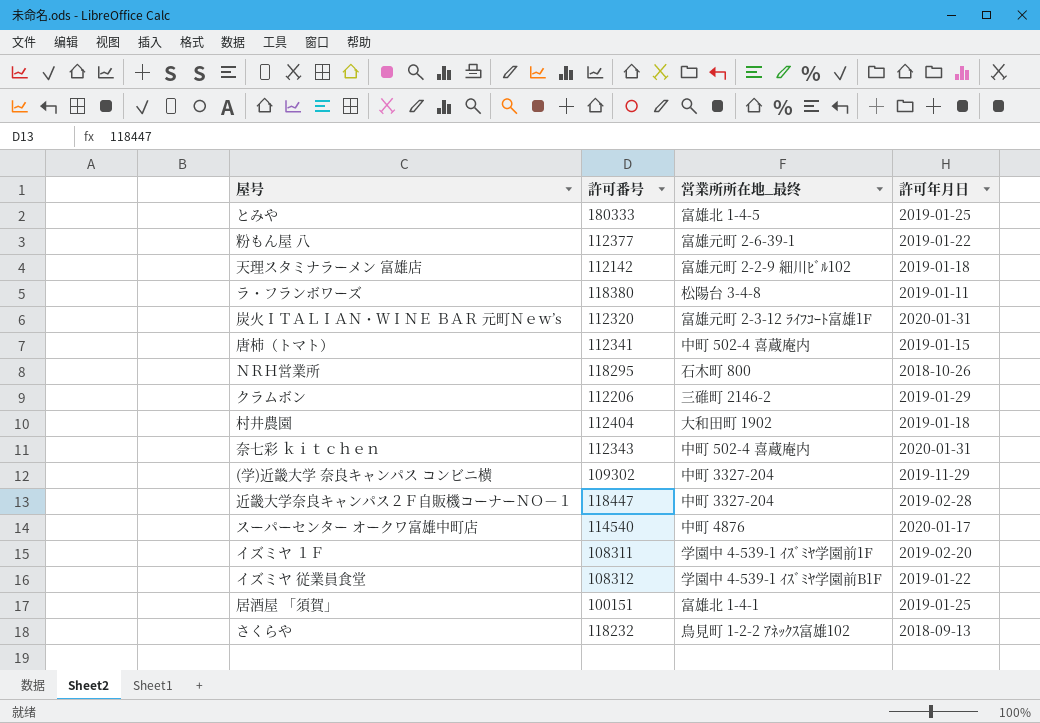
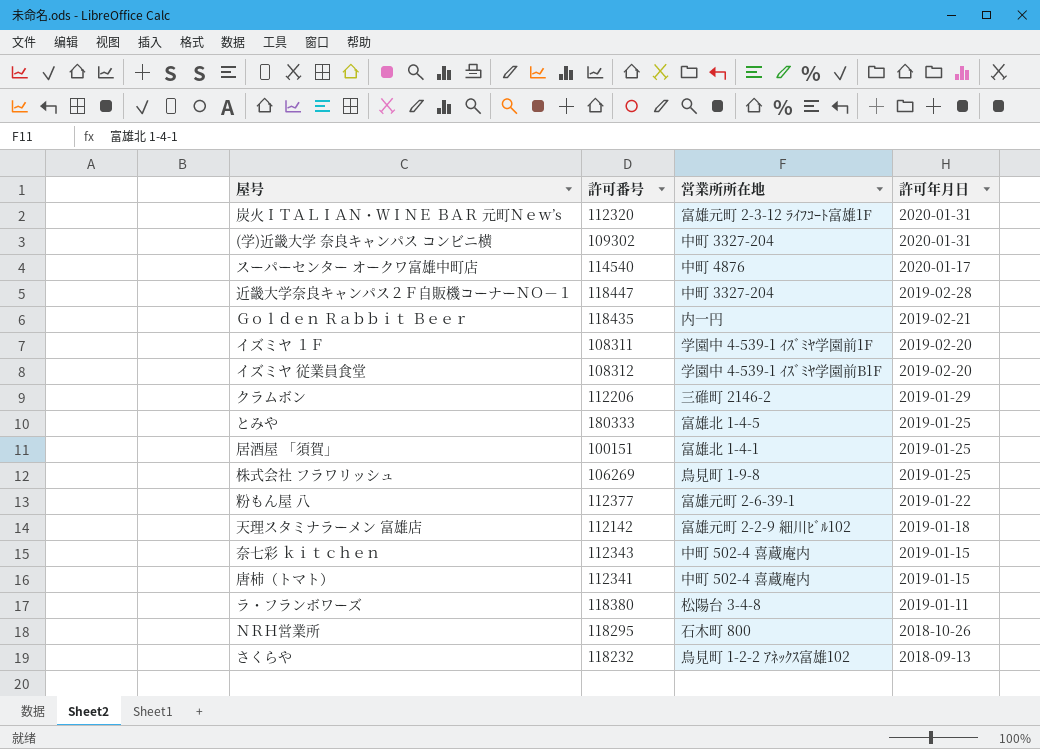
row order: none -> 許可年月日 descending
column name: 営業所所在地_最终 -> 営業所所在地
row 村井農園: 112404 | 大和田町 1902 | 2019-01-18 -> none
(学)近畿大学 奈良キャンパス コンビニ横 | 許可年月日: 2019-11-29 -> 2020-01-31
row Ｇｏｌｄｅｎ Ｒａｂｂｉｔ Ｂｅｅｒ: none -> 118435 | 内一円 | 2019-02-21
イズミヤ 従業員食堂 | 許可年月日: 2019-01-22 -> 2019-02-20
row 株式会社 フラワリッシュ: none -> 106269 | 鳥見町 1-9-8 | 2019-01-25
奈七彩 ｋｉｔｃｈｅｎ | 許可年月日: 2020-01-31 -> 2019-01-15

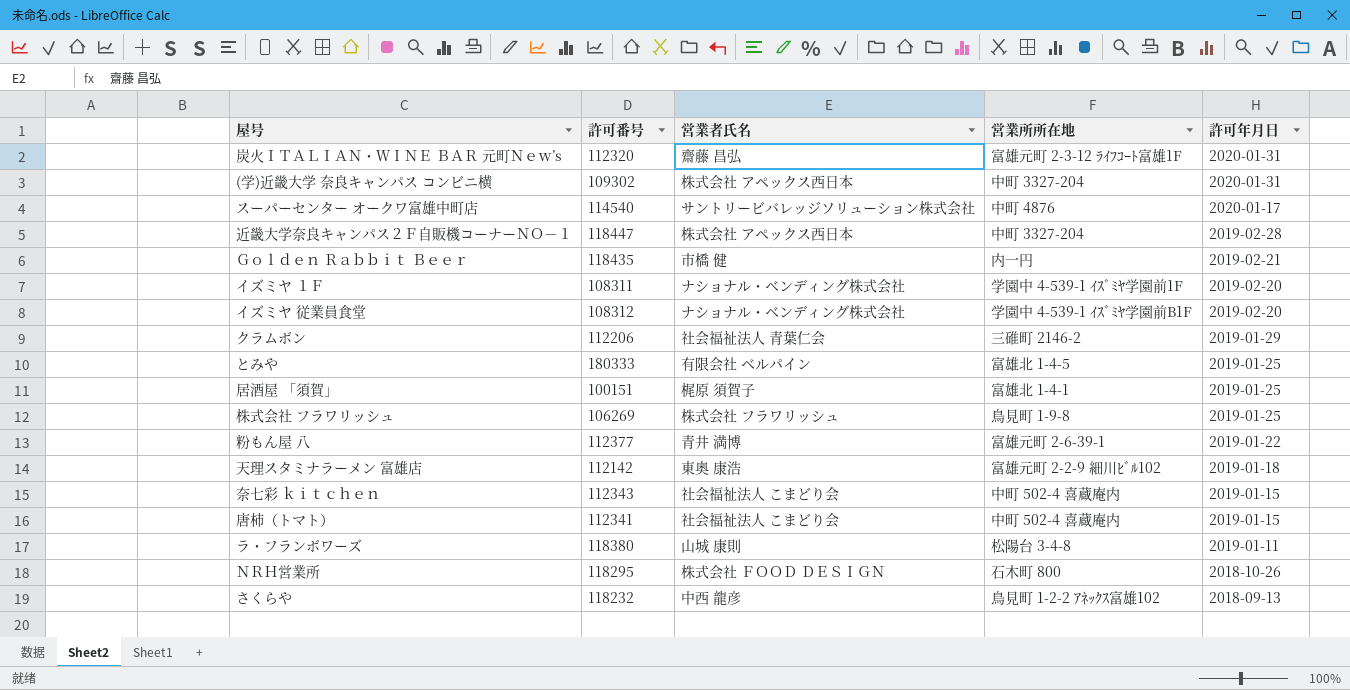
column 営業者氏名 | position: none -> 3

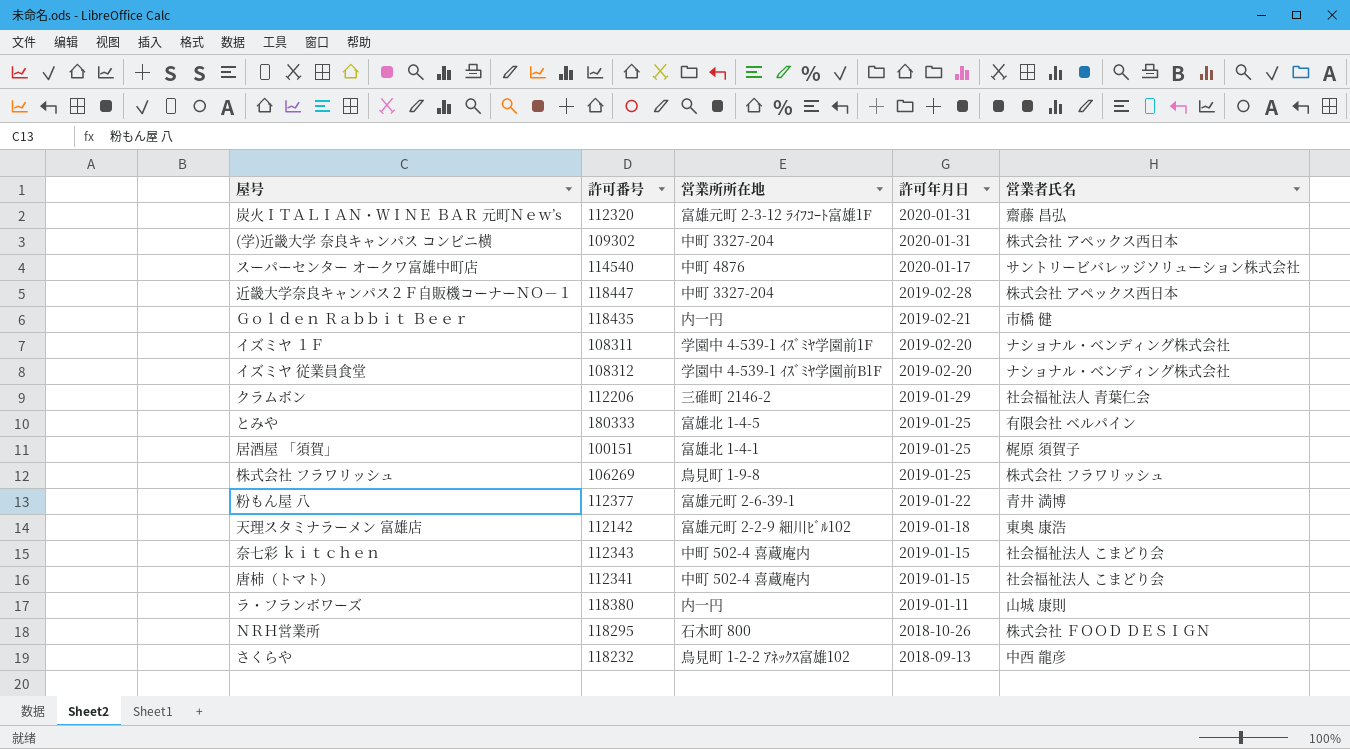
column 営業者氏名 | position: 3 -> 5
ラ・フランボワーズ | 営業所所在地: 松陽台 3-4-8 -> 内一円

